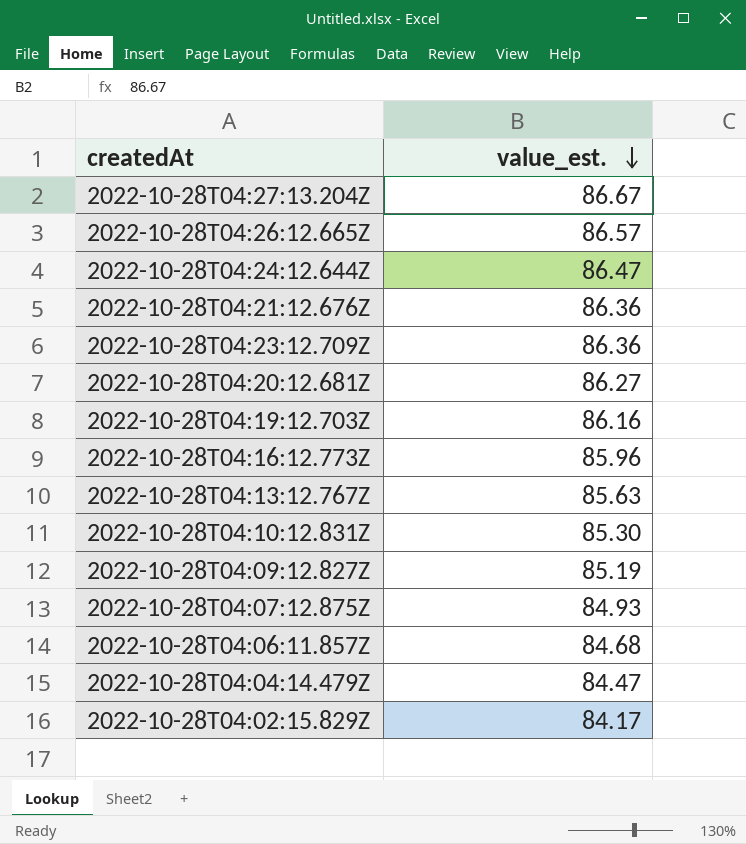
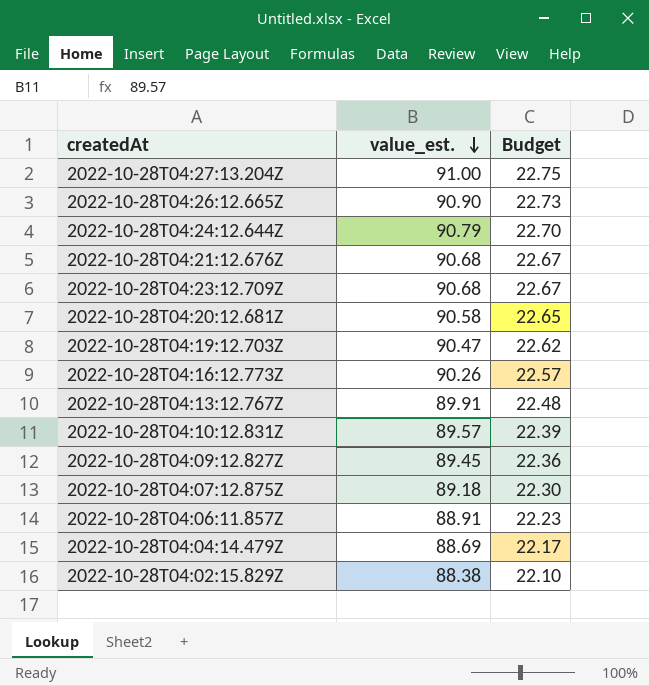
column Budget | formula: none -> [value_est.] * 0.25
2022-10-28T04:27:13.204Z | value_est.: 86.67 -> 91.00
2022-10-28T04:26:12.665Z | value_est.: 86.57 -> 90.90
2022-10-28T04:24:12.644Z | value_est.: 86.47 -> 90.79
2022-10-28T04:21:12.676Z | value_est.: 86.36 -> 90.68
2022-10-28T04:23:12.709Z | value_est.: 86.36 -> 90.68
2022-10-28T04:20:12.681Z | value_est.: 86.27 -> 90.58
2022-10-28T04:19:12.703Z | value_est.: 86.16 -> 90.47
2022-10-28T04:16:12.773Z | value_est.: 85.96 -> 90.26
2022-10-28T04:13:12.767Z | value_est.: 85.63 -> 89.91
2022-10-28T04:10:12.831Z | value_est.: 85.30 -> 89.57
2022-10-28T04:09:12.827Z | value_est.: 85.19 -> 89.45
2022-10-28T04:07:12.875Z | value_est.: 84.93 -> 89.18
2022-10-28T04:06:11.857Z | value_est.: 84.68 -> 88.91
2022-10-28T04:04:14.479Z | value_est.: 84.47 -> 88.69
2022-10-28T04:02:15.829Z | value_est.: 84.17 -> 88.38

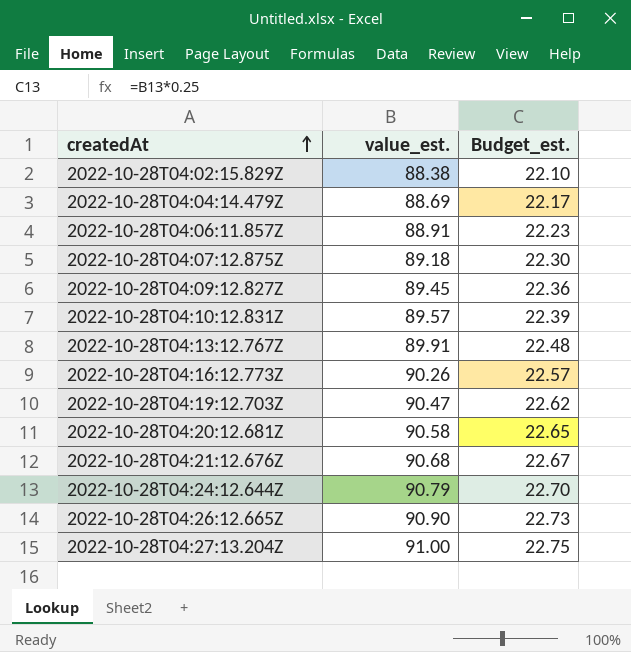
row order: value_est. descending -> createdAt ascending
column name: Budget -> Budget_est.
row 2022-10-28T04:23:12.709Z: 90.68 | 22.67 -> none

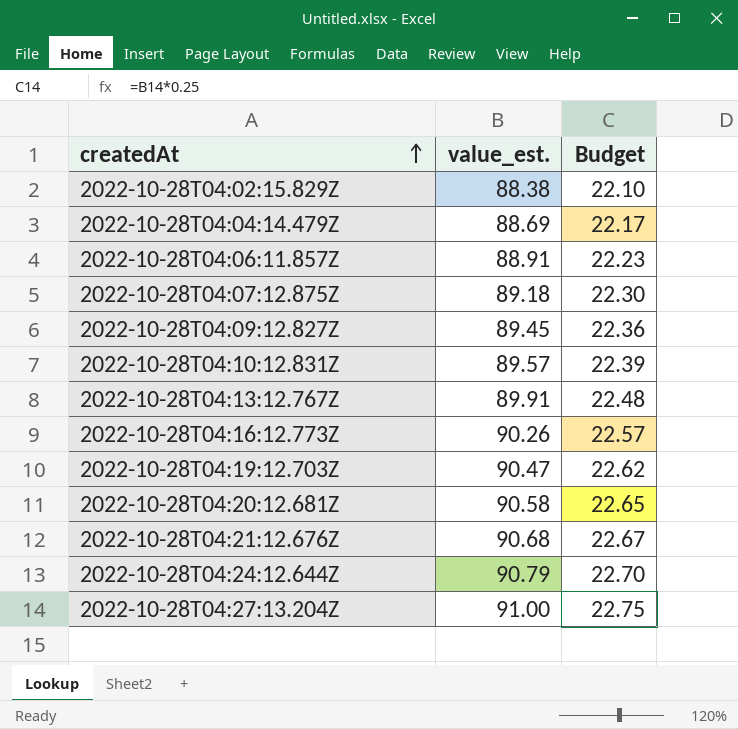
column name: Budget_est. -> Budget
row 2022-10-28T04:26:12.665Z: 90.90 | 22.73 -> none

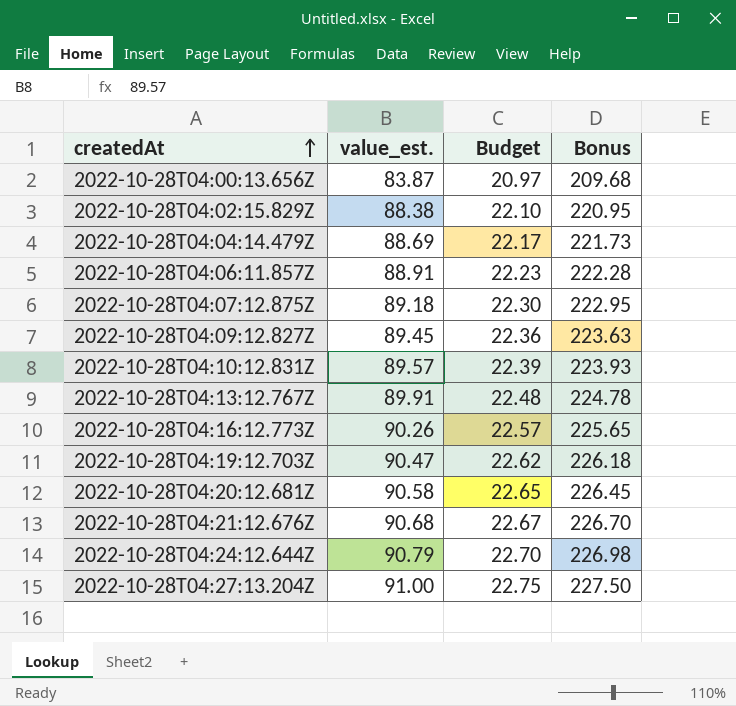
column Bonus | formula: none -> [value_est.] * 2.5
row 2022-10-28T04:00:13.656Z: none -> 83.87 | 20.97 | 209.68

